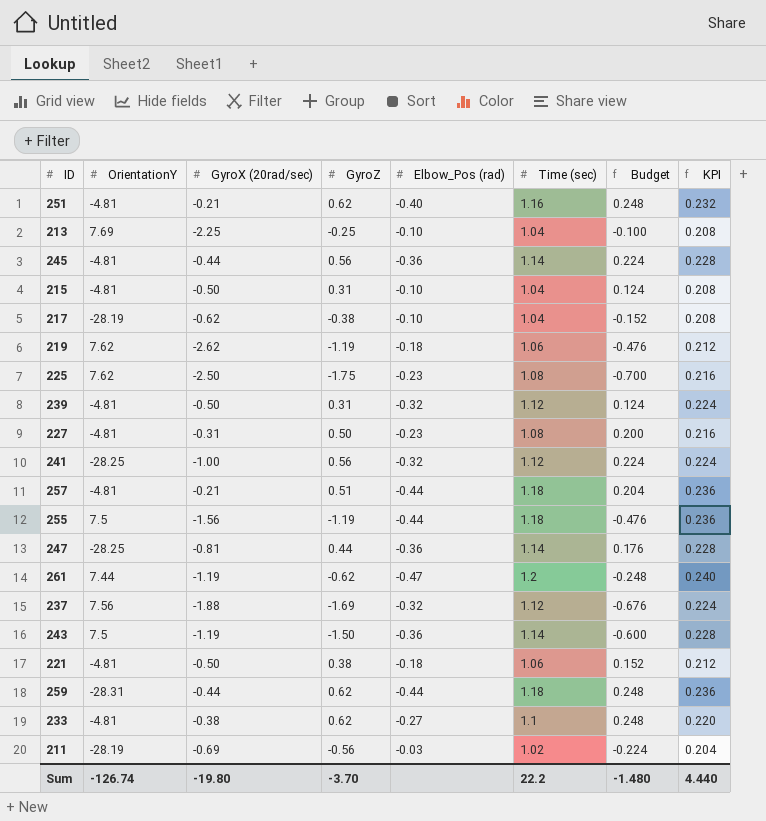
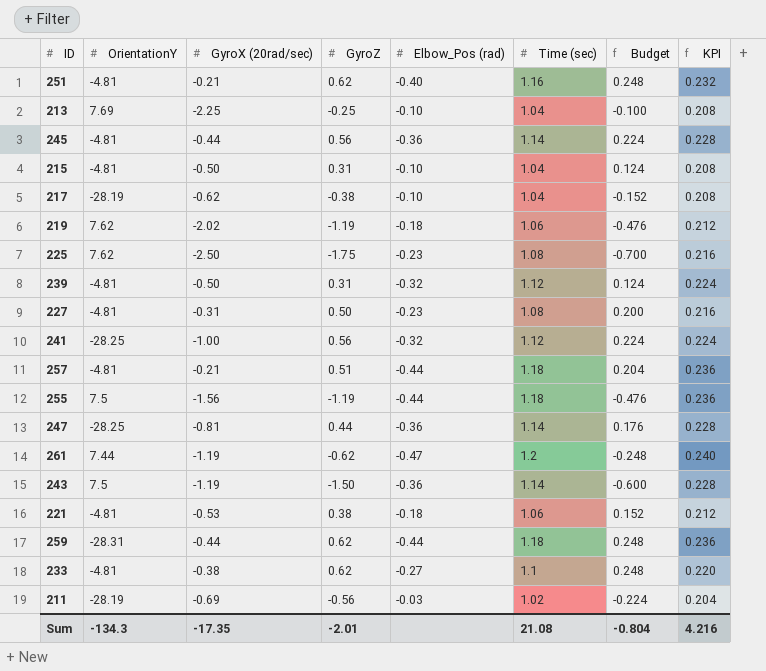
row 237: 7.56 | -1.88 | -1.69 | -0.32 | 1.12 | -0.676 | 0.224 -> none
219 | GyroX (20rad/sec): -2.62 -> -2.02
221 | GyroX (20rad/sec): -0.50 -> -0.53
Sum | OrientationY: -126.74 -> -134.3
Sum | GyroX (20rad/sec): -19.80 -> -17.35
Sum | GyroZ: -3.70 -> -2.01
Sum | Time (sec): 22.2 -> 21.08
Sum | Budget: -1.480 -> -0.804
Sum | KPI: 4.440 -> 4.216

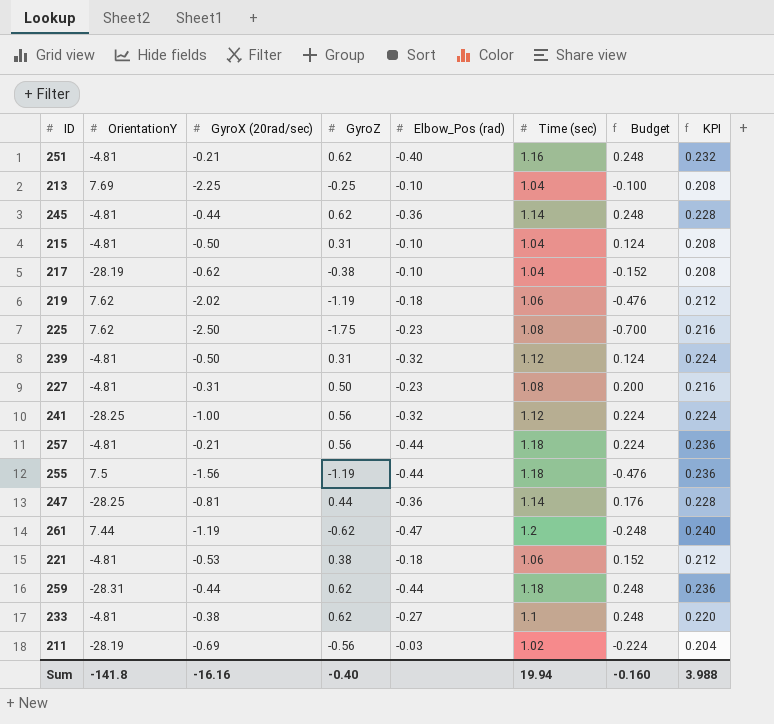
row 243: 7.5 | -1.19 | -1.50 | -0.36 | 1.14 | -0.600 | 0.228 -> none
245 | GyroZ: 0.56 -> 0.62
245 | Budget: 0.224 -> 0.248
257 | GyroZ: 0.51 -> 0.56
257 | Budget: 0.204 -> 0.224
Sum | OrientationY: -134.3 -> -141.8
Sum | GyroX (20rad/sec): -17.35 -> -16.16
Sum | GyroZ: -2.01 -> -0.40
Sum | Time (sec): 21.08 -> 19.94
Sum | Budget: -0.804 -> -0.160
Sum | KPI: 4.216 -> 3.988

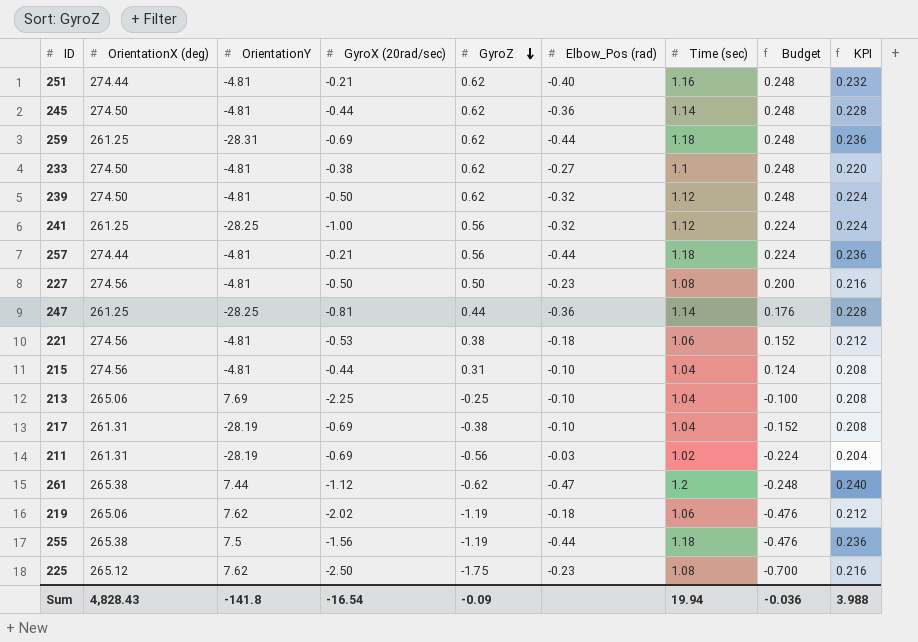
row order: none -> GyroZ descending
column OrientationX (deg) | position: none -> 2
259 | GyroX (20rad/sec): -0.44 -> -0.69
239 | GyroZ: 0.31 -> 0.62
239 | Budget: 0.124 -> 0.248
227 | GyroX (20rad/sec): -0.31 -> -0.50
215 | GyroX (20rad/sec): -0.50 -> -0.44
217 | GyroX (20rad/sec): -0.62 -> -0.69
261 | GyroX (20rad/sec): -1.19 -> -1.12
Sum | GyroX (20rad/sec): -16.16 -> -16.54
Sum | GyroZ: -0.40 -> -0.09
Sum | Budget: -0.160 -> -0.036

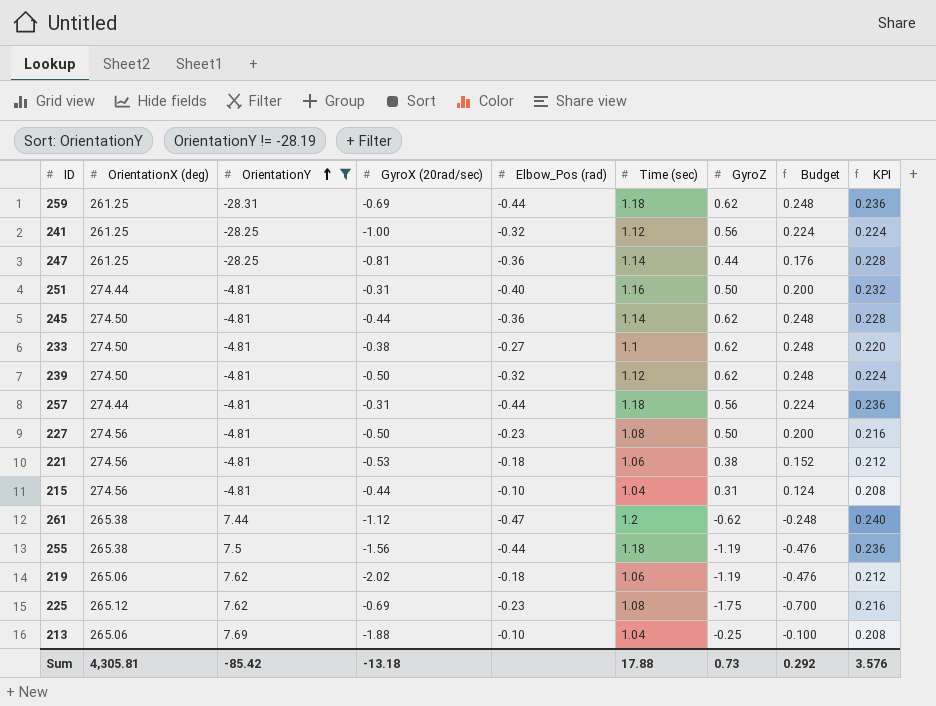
filter: none -> OrientationY != -28.19
row order: GyroZ descending -> OrientationY ascending
column GyroZ | position: 5 -> 7
251 | GyroX (20rad/sec): -0.21 -> -0.31
251 | GyroZ: 0.62 -> 0.50
251 | Budget: 0.248 -> 0.200
257 | GyroX (20rad/sec): -0.21 -> -0.31
225 | GyroX (20rad/sec): -2.50 -> -0.69
213 | GyroX (20rad/sec): -2.25 -> -1.88
Sum | OrientationX (deg): 4,828.43 -> 4,305.81
Sum | OrientationY: -141.8 -> -85.42
Sum | GyroX (20rad/sec): -16.54 -> -13.18
Sum | Time (sec): 19.94 -> 17.88
Sum | GyroZ: -0.09 -> 0.73
Sum | Budget: -0.036 -> 0.292
Sum | KPI: 3.988 -> 3.576

